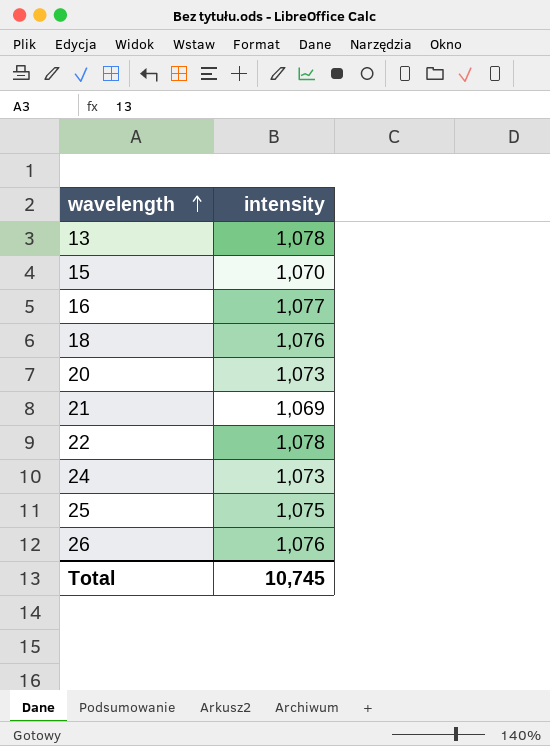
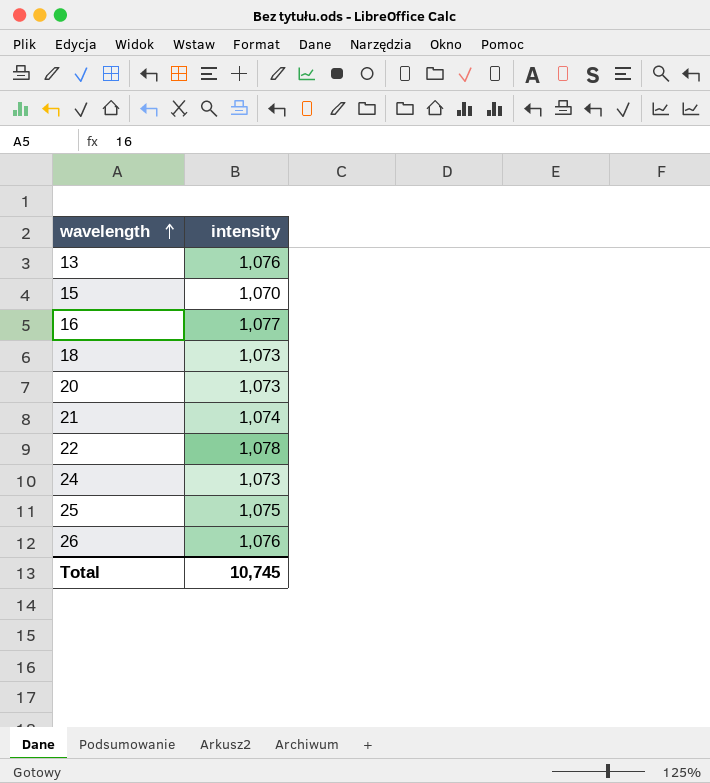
13 | intensity: 1,078 -> 1,076
18 | intensity: 1,076 -> 1,073
21 | intensity: 1,069 -> 1,074

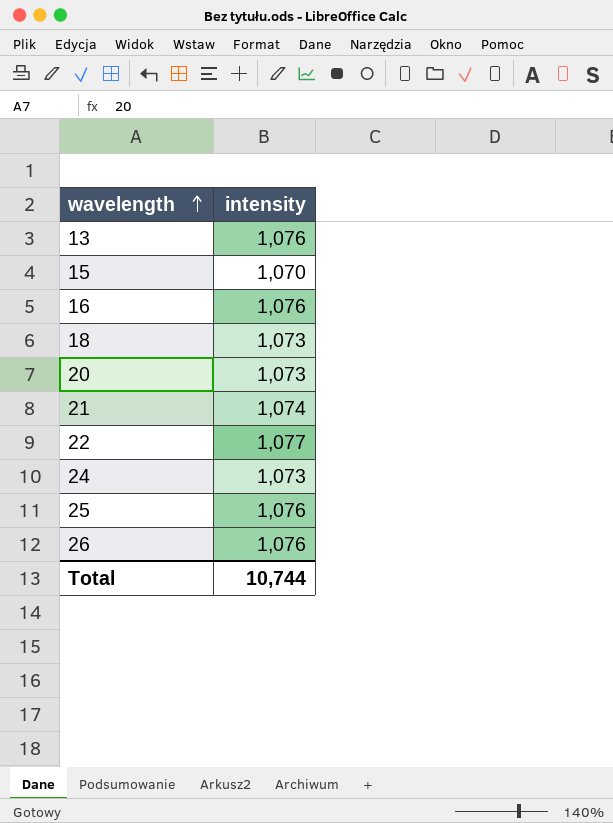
16 | intensity: 1,077 -> 1,076
22 | intensity: 1,078 -> 1,077
25 | intensity: 1,075 -> 1,076
Total | intensity: 10,745 -> 10,744

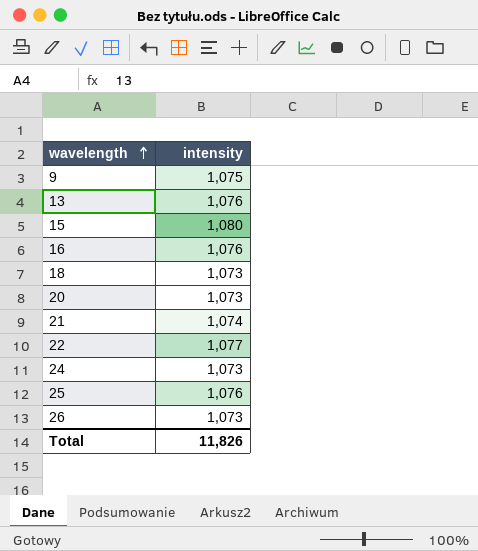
row 9: none -> 1,075
15 | intensity: 1,070 -> 1,080
26 | intensity: 1,076 -> 1,073
Total | intensity: 10,744 -> 11,826

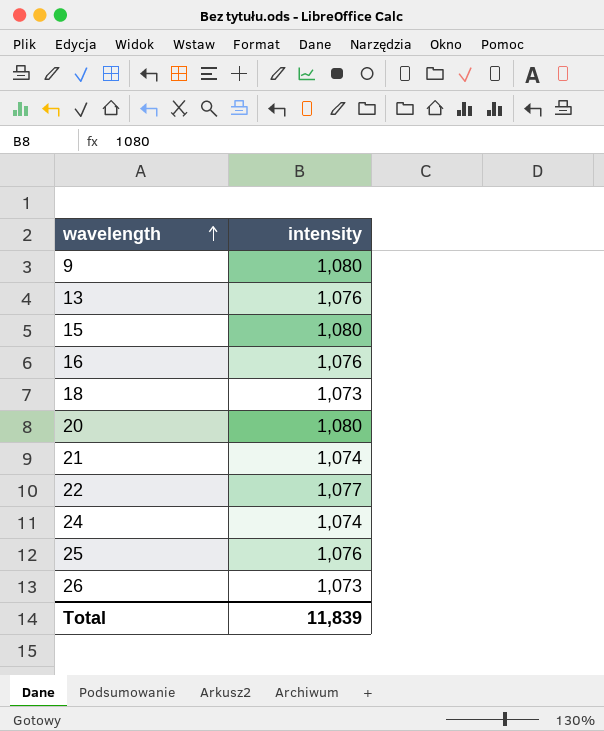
9 | intensity: 1,075 -> 1,080
20 | intensity: 1,073 -> 1,080
24 | intensity: 1,073 -> 1,074
Total | intensity: 11,826 -> 11,839

